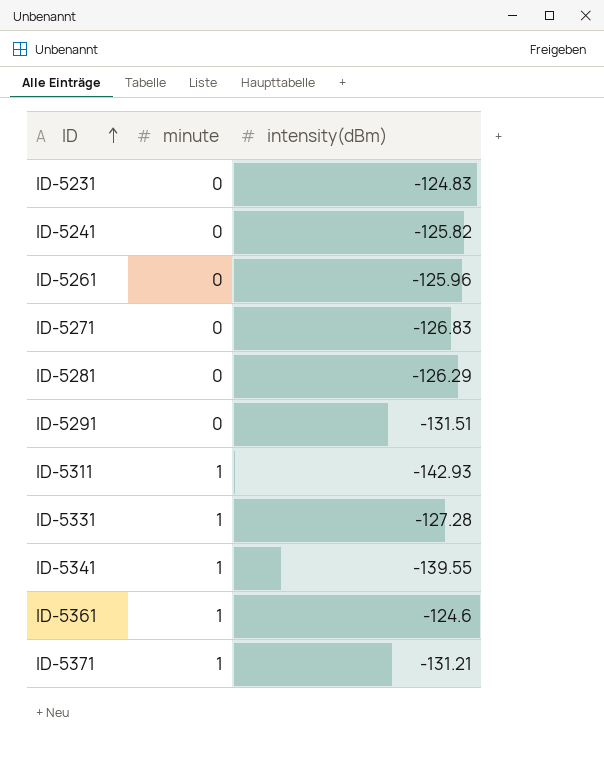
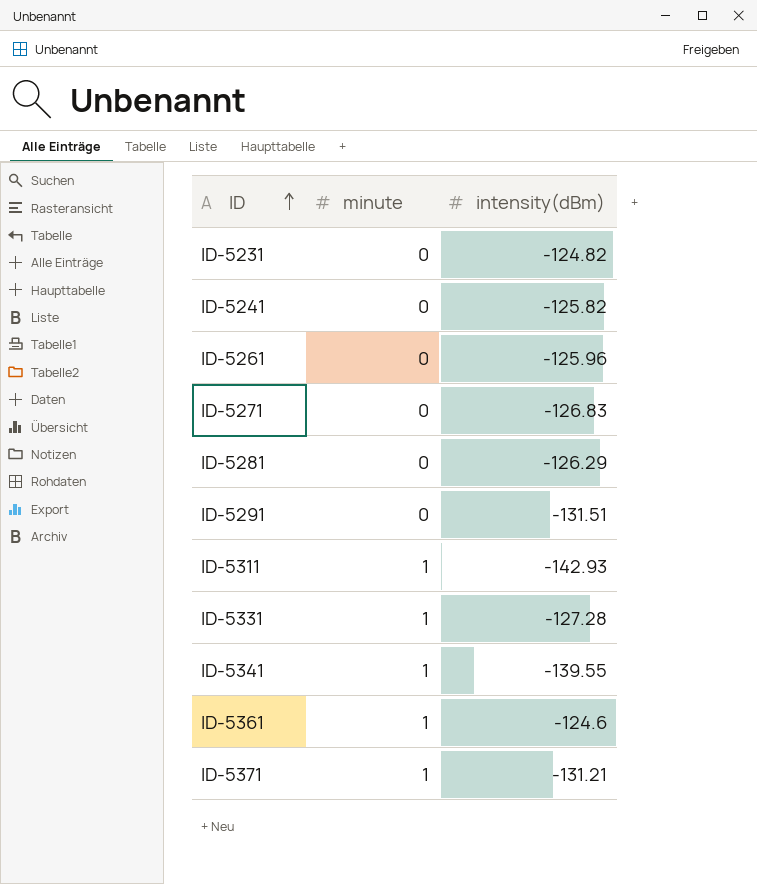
ID-5231 | intensity(dBm): -124.83 -> -124.82

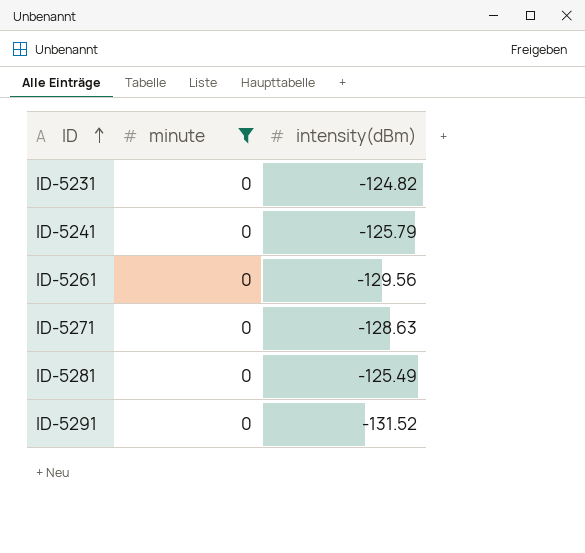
filter: none -> minute = 0
ID-5241 | intensity(dBm): -125.82 -> -125.79
ID-5261 | intensity(dBm): -125.96 -> -129.56
ID-5271 | intensity(dBm): -126.83 -> -128.63
ID-5281 | intensity(dBm): -126.29 -> -125.49
ID-5291 | intensity(dBm): -131.51 -> -131.52

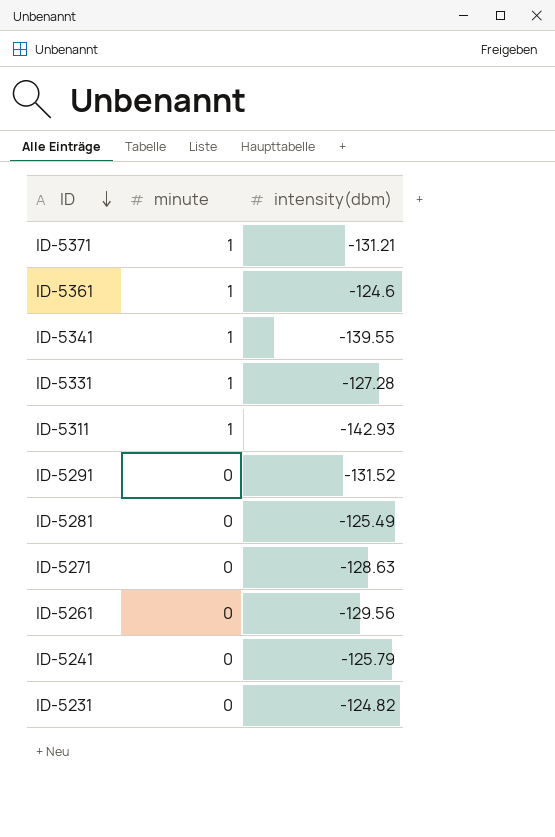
filter: minute = 0 -> none
row order: ID ascending -> ID descending
column name: intensity(dBm) -> intensity(dbm)

